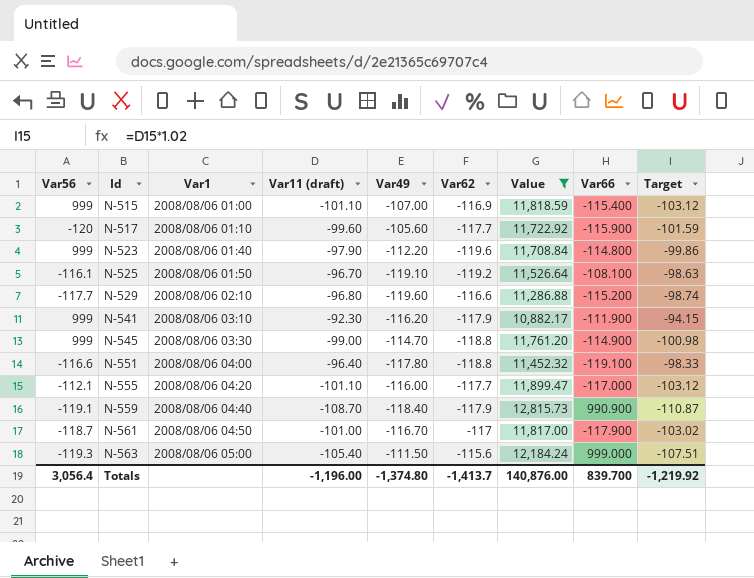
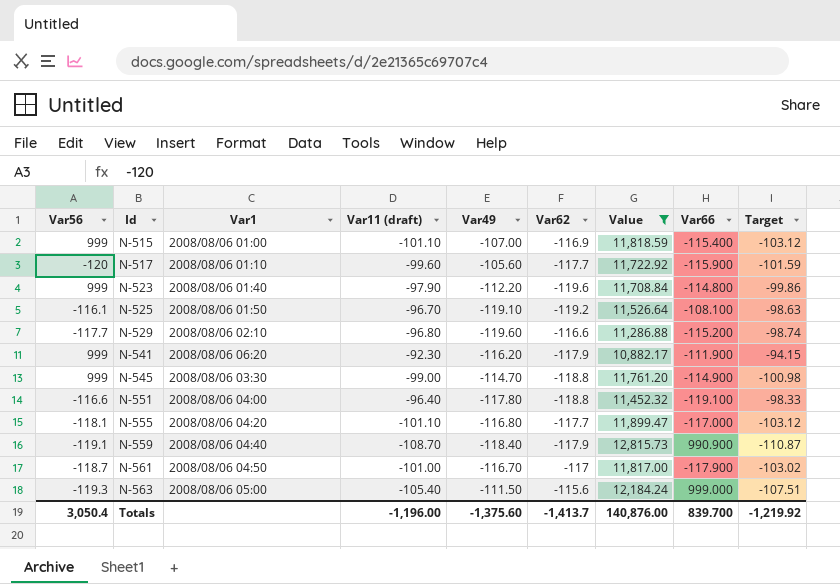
N-541 | Var1: 2008/08/06 03:10 -> 2008/08/06 06:20
N-555 | Var56: -112.1 -> -118.1
N-555 | Var49: -116.00 -> -116.80
Totals | Var56: 3,056.4 -> 3,050.4
Totals | Var49: -1,374.80 -> -1,375.60

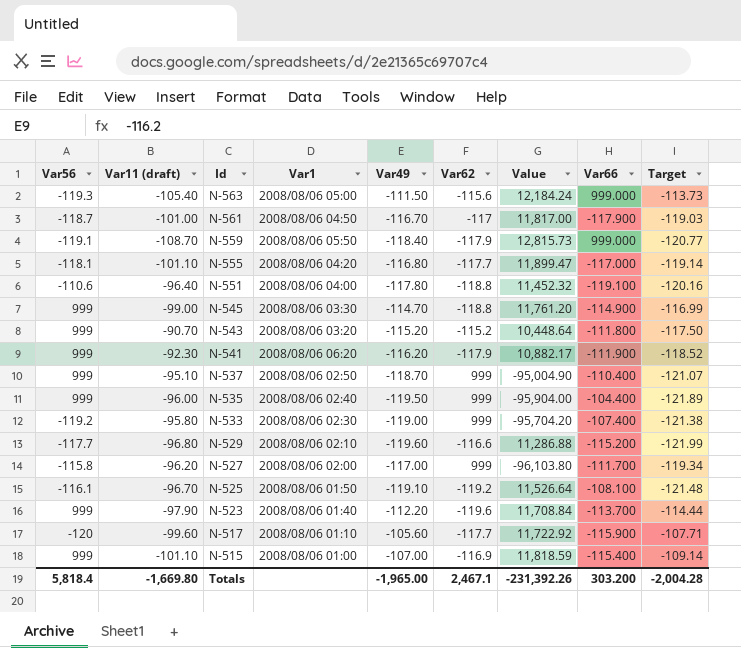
filter: Value >= 10,882.17 -> none
row order: Id ascending -> Id descending
column Var11 (draft) | position: 4 -> 2
column Target | formula: [Var11 (draft)] * 1.02 -> [Var49] * 1.02
N-559 | Var1: 2008/08/06 04:40 -> 2008/08/06 05:50
N-559 | Var66: 990.900 -> 999.000
N-551 | Var56: -116.6 -> -110.6
N-523 | Var66: -114.800 -> -113.700
Totals | Var56: 3,050.4 -> 5,818.4
Totals | Var11 (draft): -1,196.00 -> -1,669.80
Totals | Var49: -1,375.60 -> -1,965.00
Totals | Var62: -1,413.7 -> 2,467.1
Totals | Value: 140,876.00 -> -231,392.26
Totals | Var66: 839.700 -> 303.200
Totals | Target: -1,219.92 -> -2,004.28

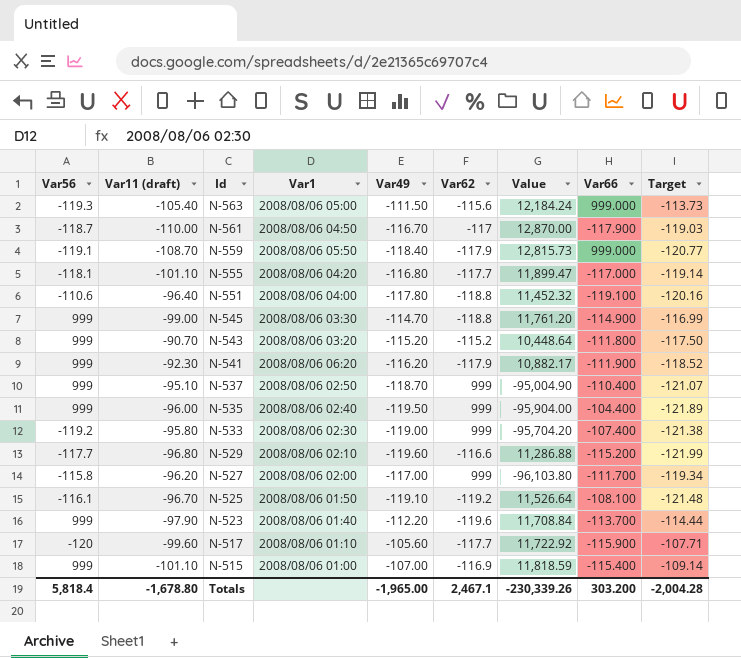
N-561 | Var11 (draft): -101.00 -> -110.00
N-561 | Value: 11,817.00 -> 12,870.00
Totals | Var11 (draft): -1,669.80 -> -1,678.80
Totals | Value: -231,392.26 -> -230,339.26

